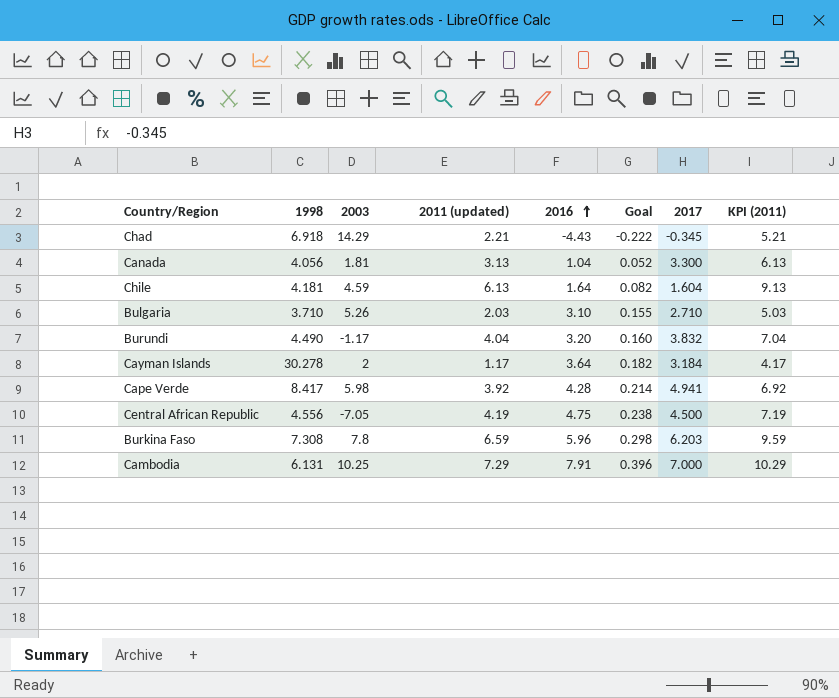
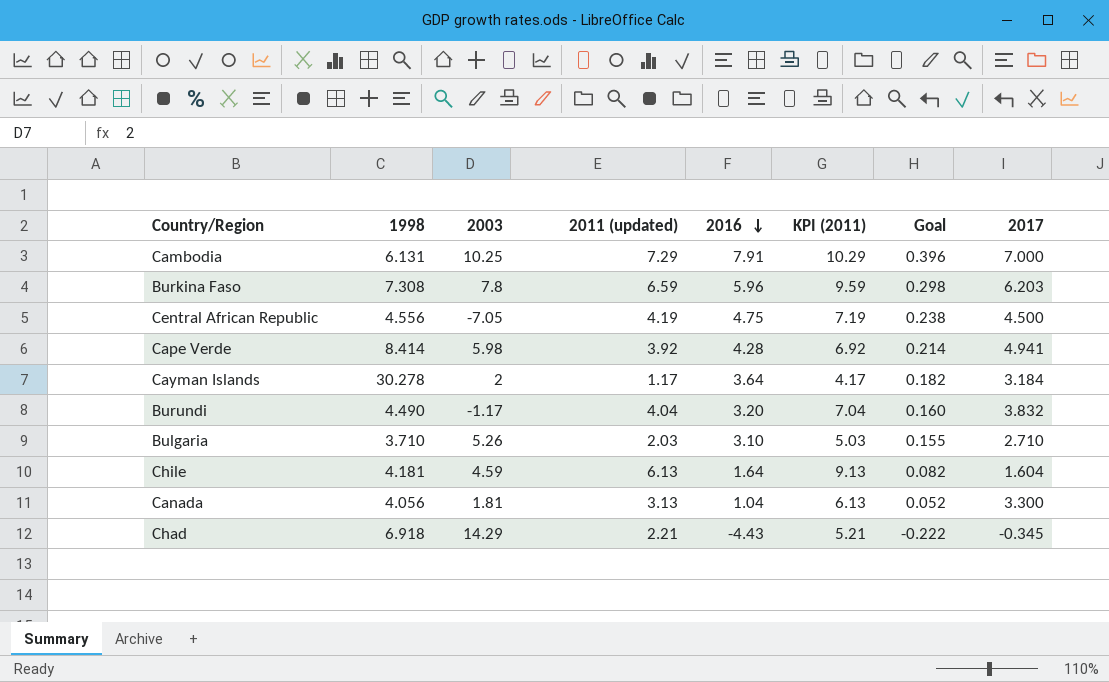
row order: 2016 ascending -> 2016 descending
column KPI (2011) | position: 8 -> 6
Cape Verde | 1998: 8.417 -> 8.414

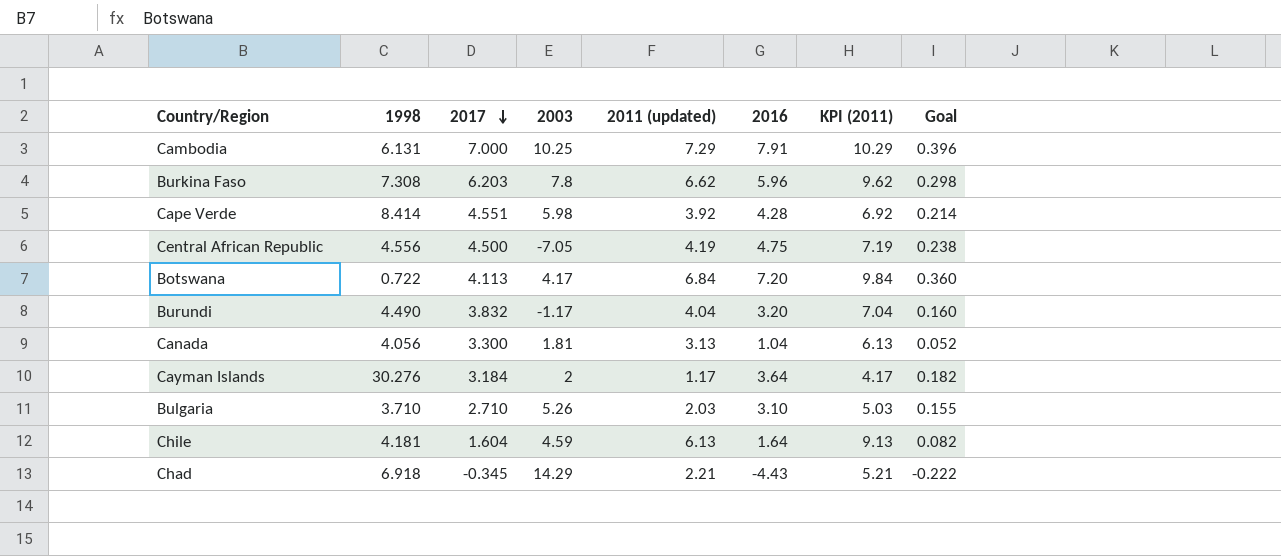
row order: 2016 descending -> 2017 descending
column 2017 | position: 8 -> 3
Burkina Faso | 2011 (updated): 6.59 -> 6.62
Burkina Faso | KPI (2011): 9.59 -> 9.62
Cape Verde | 2017: 4.941 -> 4.551
row Botswana: none -> 0.722 | 4.113 | 4.17 | 6.84 | 7.20 | 9.84 | 0.360
Cayman Islands | 1998: 30.278 -> 30.276

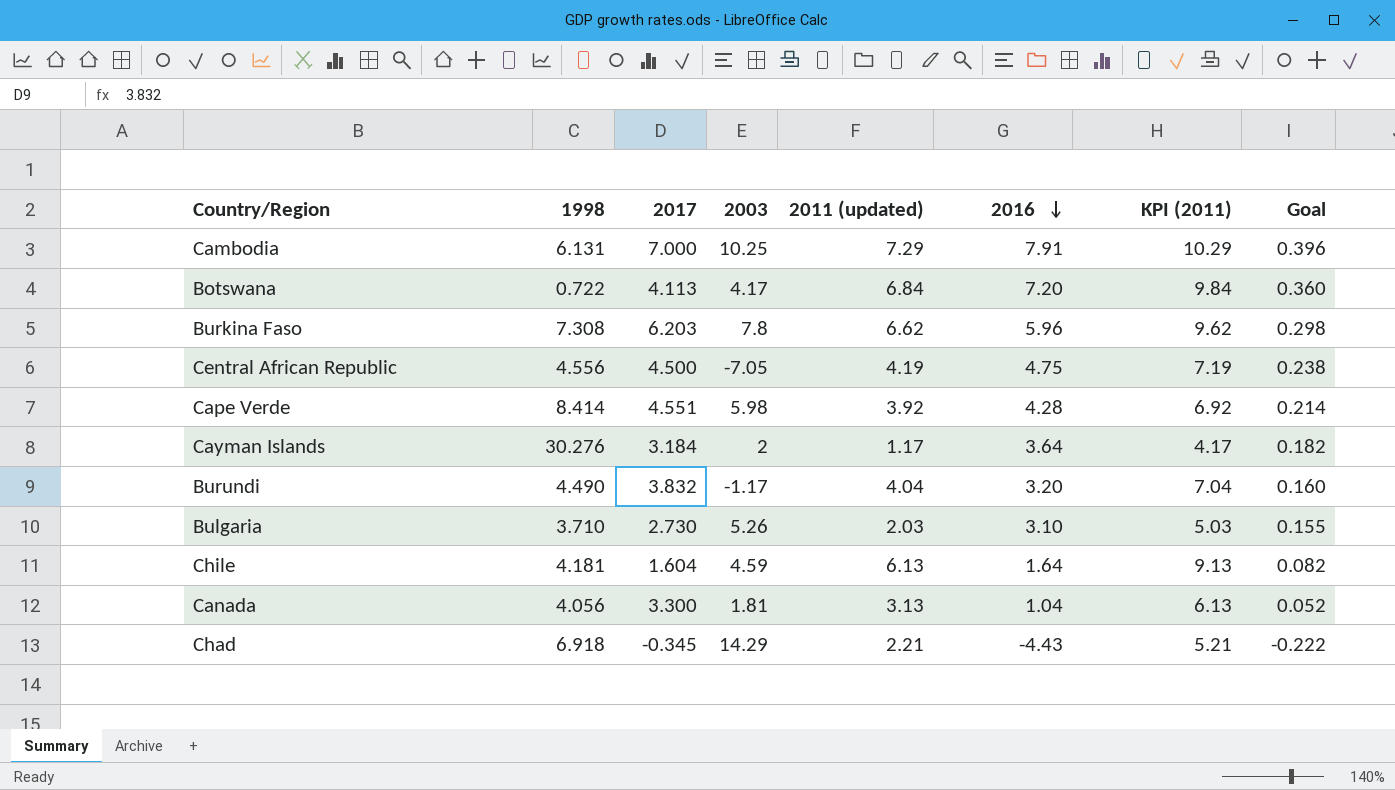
row order: 2017 descending -> 2016 descending
Bulgaria | 2017: 2.710 -> 2.730

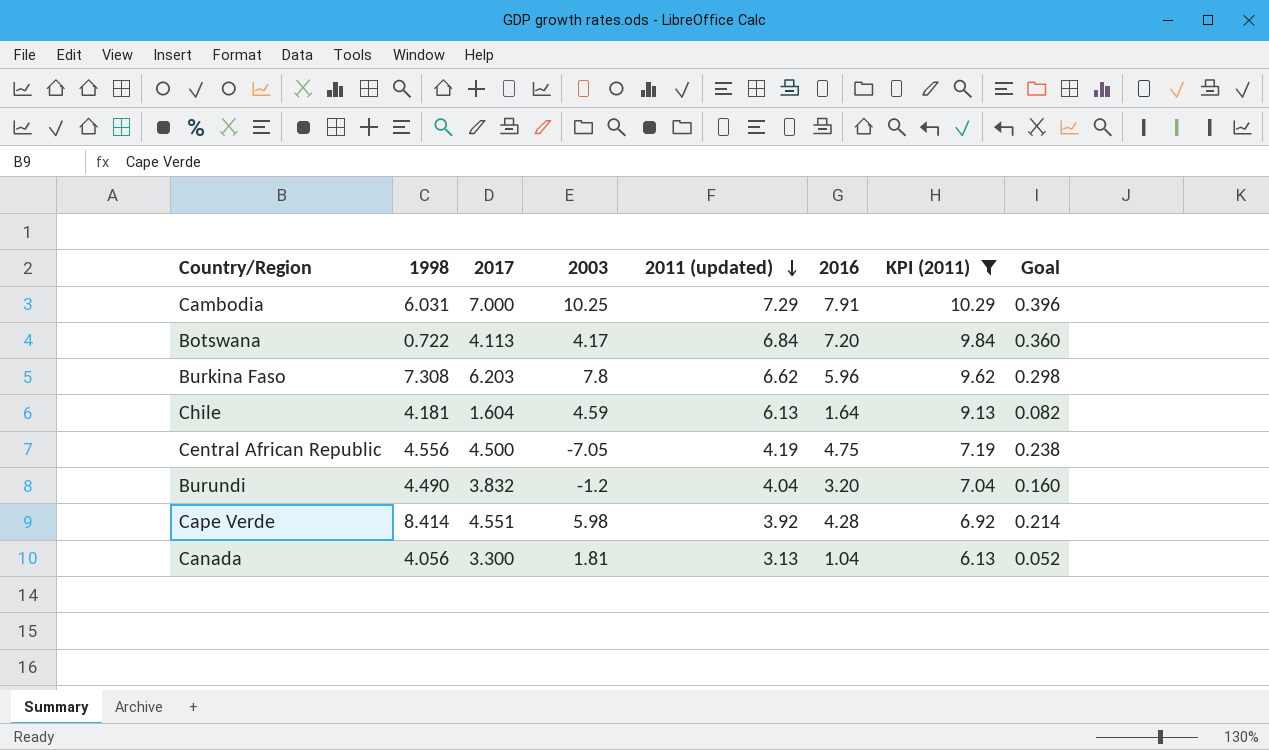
filter: none -> KPI (2011) >= 6.13
row order: 2016 descending -> 2011 (updated) descending
Cambodia | 1998: 6.131 -> 6.031
Burundi | 2003: -1.17 -> -1.2

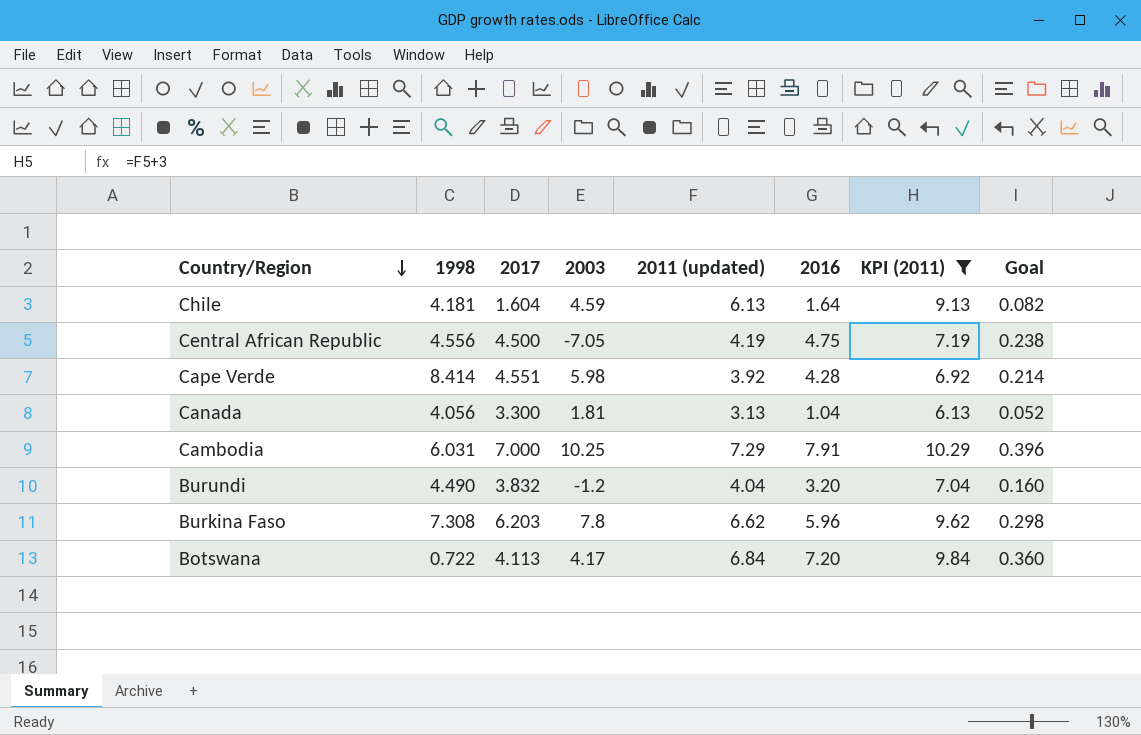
row order: 2011 (updated) descending -> Country/Region descending

